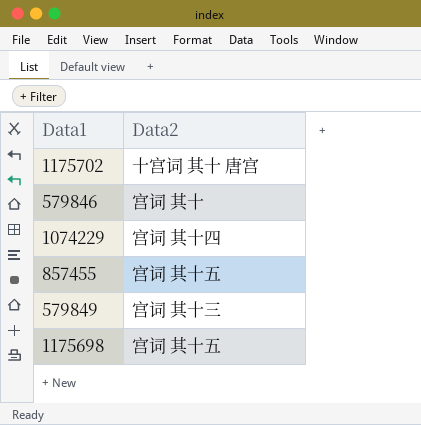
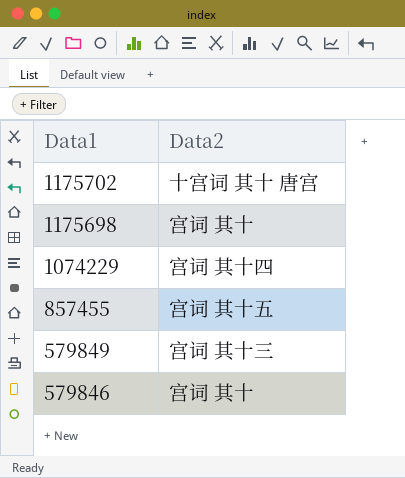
row order: none -> Data1 descending
1175698 | Data2: 宫词 其十五 -> 宫词 其十

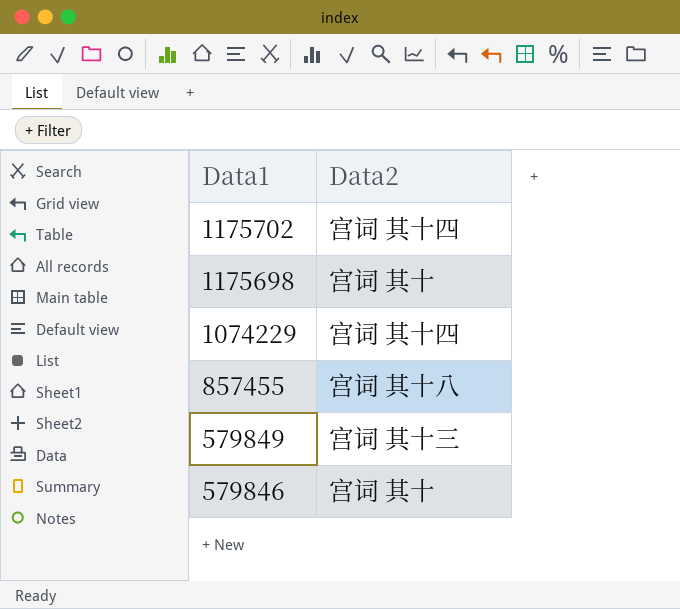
1175702 | Data2: 十宫词 其十 唐宫 -> 宫词 其十四
857455 | Data2: 宫词 其十五 -> 宫词 其十八

